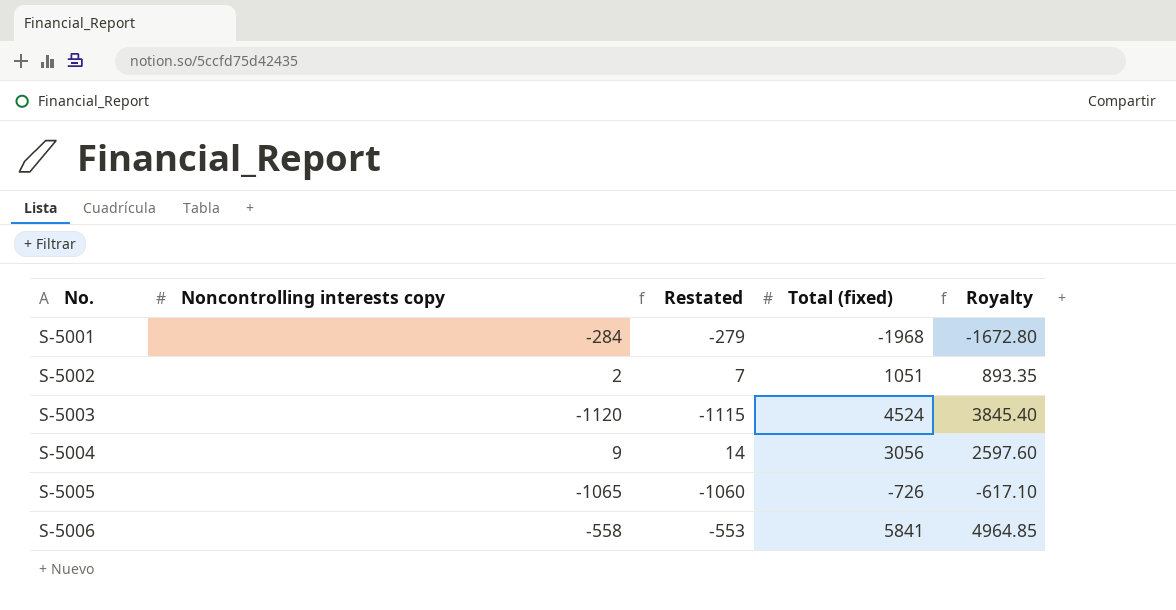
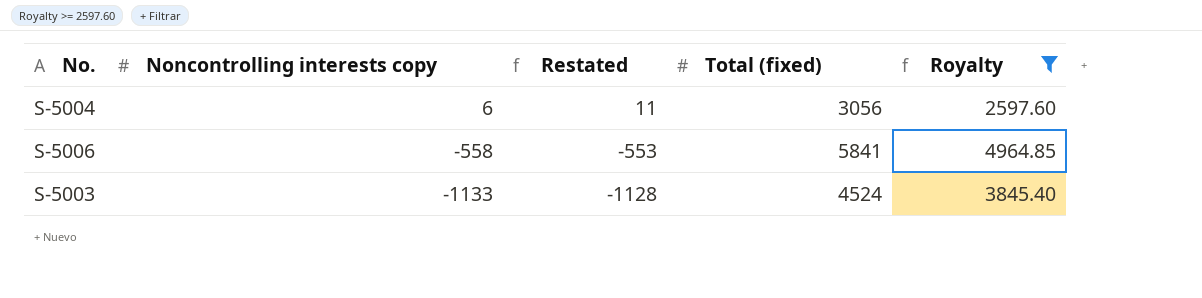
filter: none -> Royalty >= 2597.60
row order: No. ascending -> Noncontrolling interests copy descending
S-5004 | Noncontrolling interests copy: 9 -> 6
S-5004 | Restated: 14 -> 11
S-5003 | Noncontrolling interests copy: -1120 -> -1133
S-5003 | Restated: -1115 -> -1128

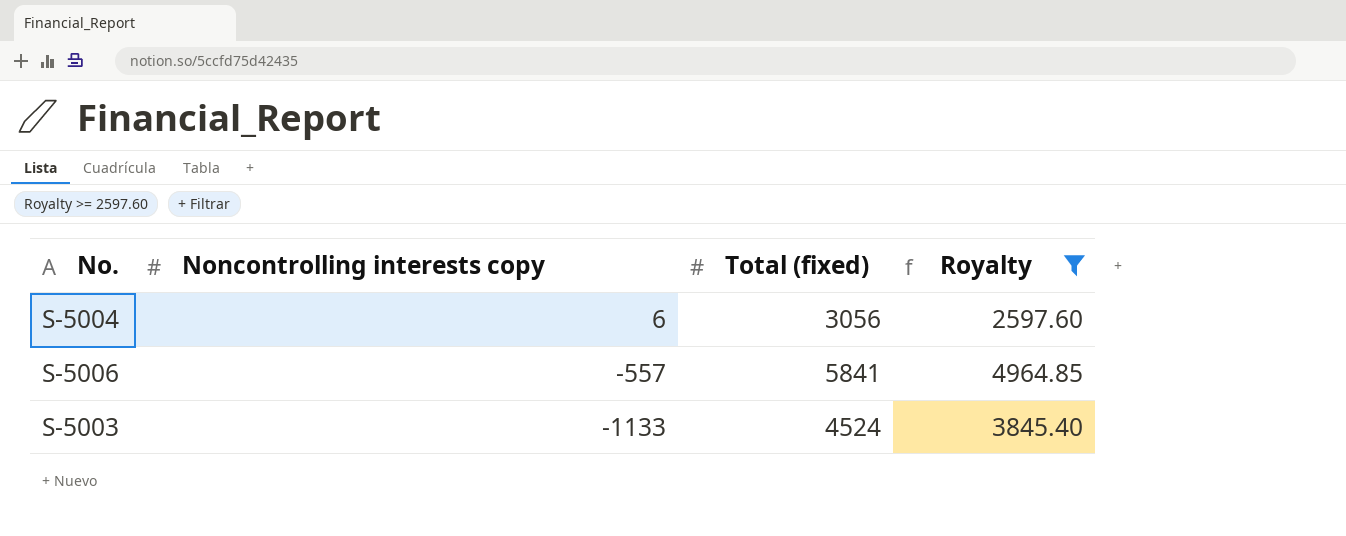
column Restated | formula: [Noncontrolling interests copy] + 5 -> none
S-5006 | Noncontrolling interests copy: -558 -> -557

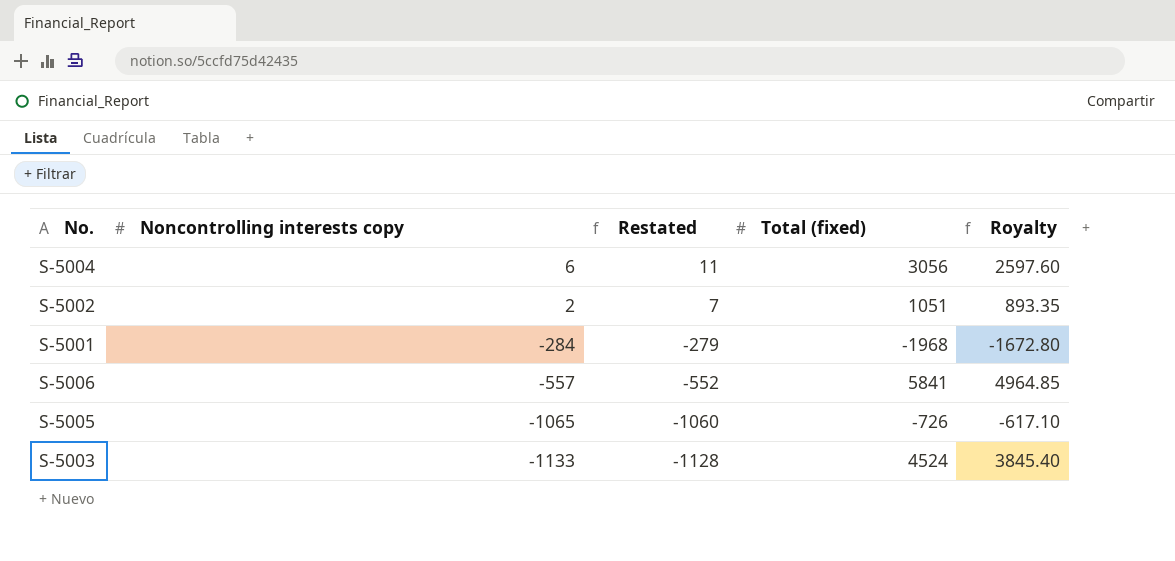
filter: Royalty >= 2597.60 -> none
column Restated | formula: none -> [Noncontrolling interests copy] + 5

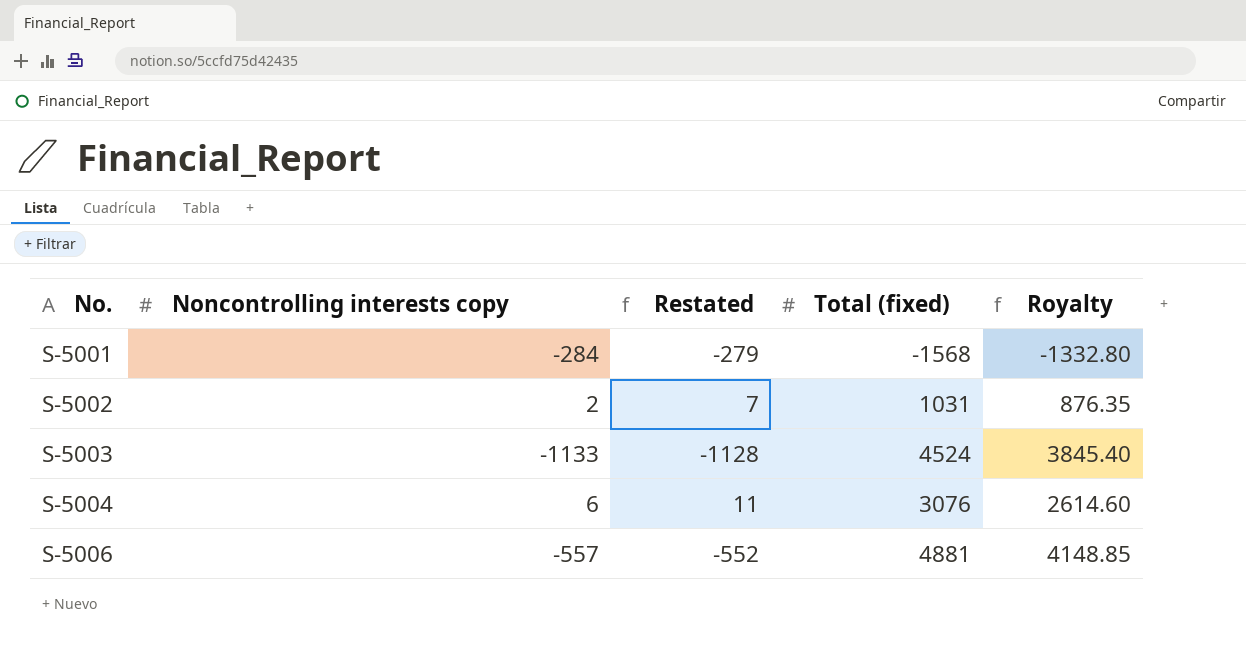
row order: Noncontrolling interests copy descending -> No. ascending
row S-5005: -1065 | -1060 | -726 | -617.10 -> none
S-5001 | Total (fixed): -1968 -> -1568
S-5001 | Royalty: -1672.80 -> -1332.80
S-5002 | Total (fixed): 1051 -> 1031
S-5002 | Royalty: 893.35 -> 876.35
S-5004 | Total (fixed): 3056 -> 3076
S-5004 | Royalty: 2597.60 -> 2614.60
S-5006 | Total (fixed): 5841 -> 4881
S-5006 | Royalty: 4964.85 -> 4148.85

